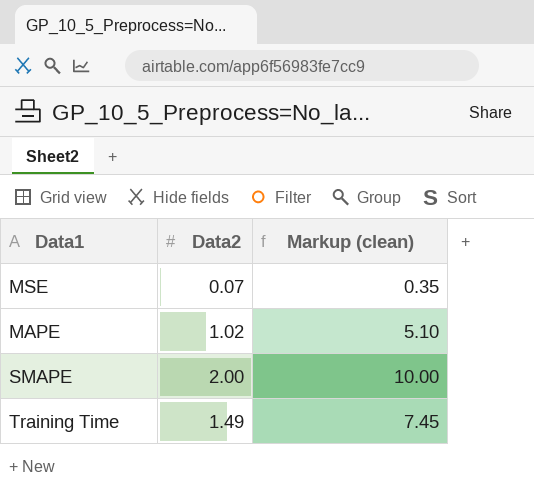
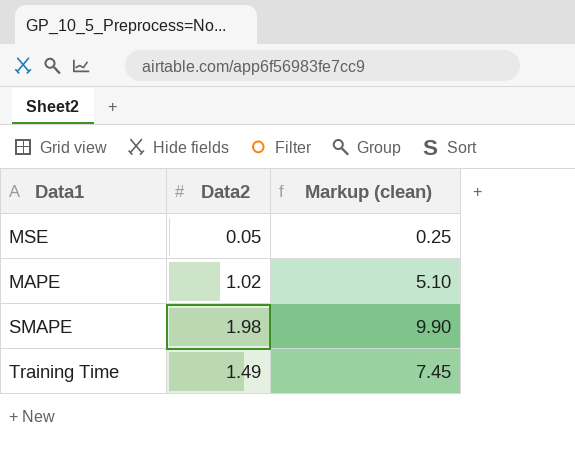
MSE | Data2: 0.07 -> 0.05
MSE | Markup (clean): 0.35 -> 0.25
SMAPE | Data2: 2.00 -> 1.98
SMAPE | Markup (clean): 10.00 -> 9.90

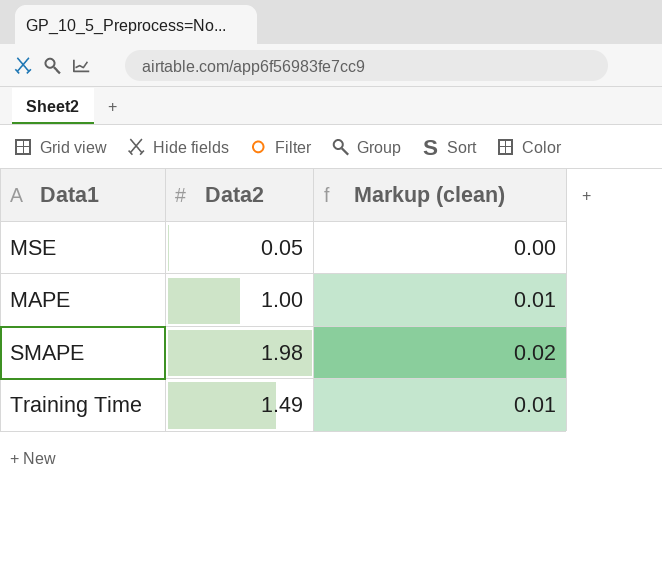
column Markup (clean) | formula: [Data2] * 5 -> [Data2] * 0.01
MAPE | Data2: 1.02 -> 1.00

